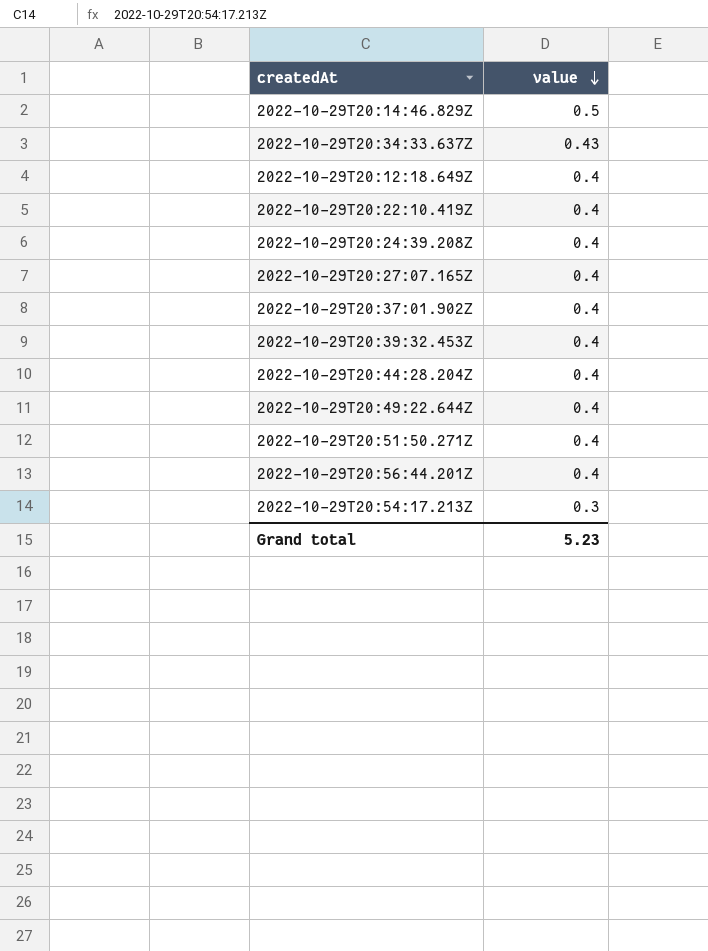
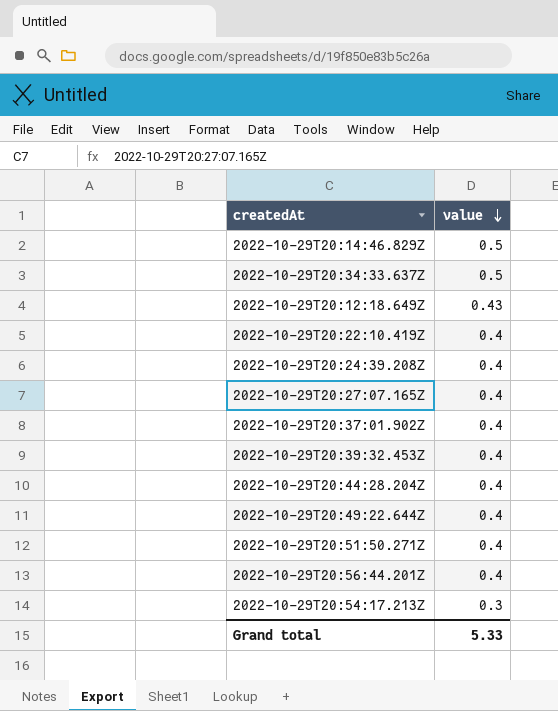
2022-10-29T20:34:33.637Z | value: 0.43 -> 0.5
2022-10-29T20:12:18.649Z | value: 0.4 -> 0.43
Grand total | value: 5.23 -> 5.33

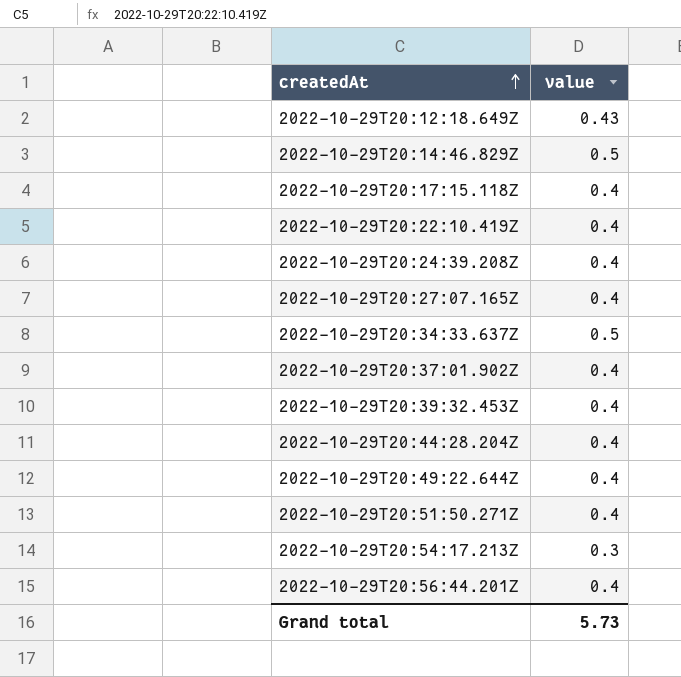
row order: value descending -> createdAt ascending
row 2022-10-29T20:17:15.118Z: none -> 0.4
Grand total | value: 5.33 -> 5.73

